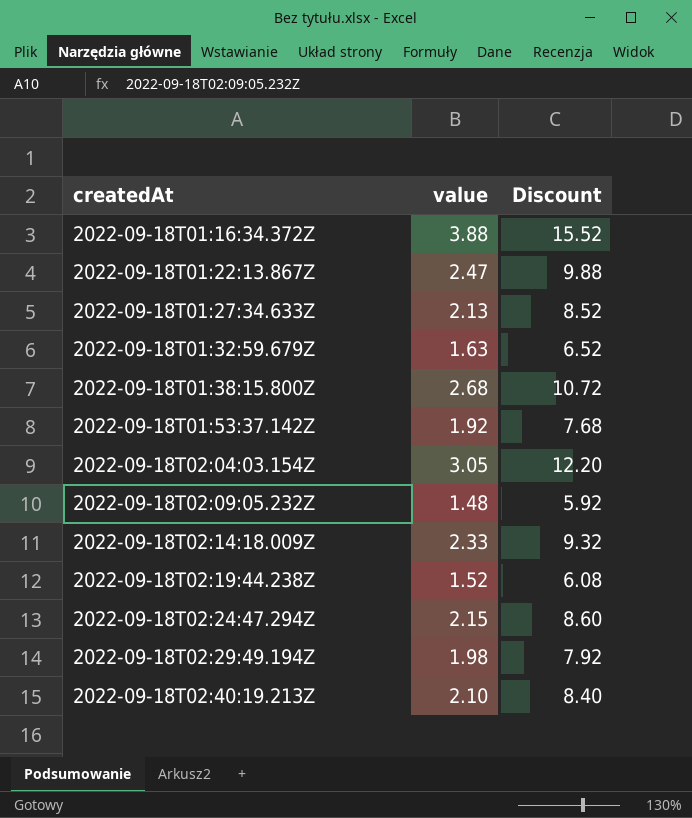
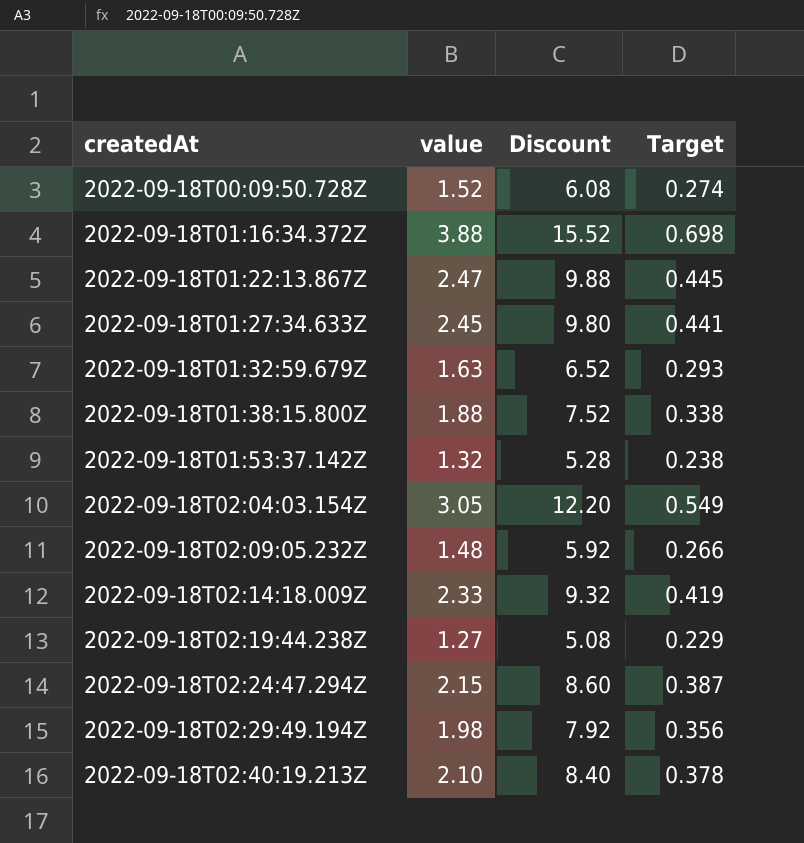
column Target | formula: none -> [value] * 0.18
row 2022-09-18T00:09:50.728Z: none -> 1.52 | 6.08 | 0.274
2022-09-18T01:27:34.633Z | value: 2.13 -> 2.45
2022-09-18T01:27:34.633Z | Discount: 8.52 -> 9.80
2022-09-18T01:38:15.800Z | value: 2.68 -> 1.88
2022-09-18T01:38:15.800Z | Discount: 10.72 -> 7.52
2022-09-18T01:53:37.142Z | value: 1.92 -> 1.32
2022-09-18T01:53:37.142Z | Discount: 7.68 -> 5.28
2022-09-18T02:19:44.238Z | value: 1.52 -> 1.27
2022-09-18T02:19:44.238Z | Discount: 6.08 -> 5.08

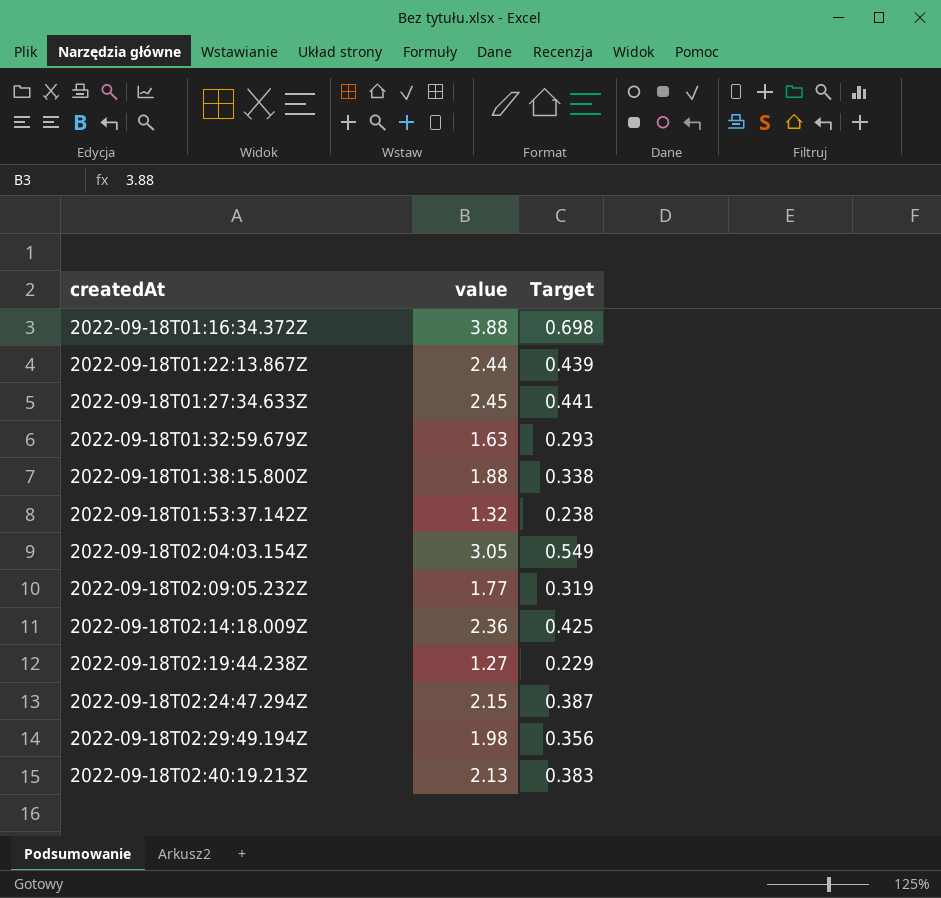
column Discount | formula: [value] * 4 -> none
row 2022-09-18T00:09:50.728Z: 1.52 | 6.08 | 0.274 -> none
2022-09-18T01:22:13.867Z | value: 2.47 -> 2.44
2022-09-18T01:22:13.867Z | Target: 0.445 -> 0.439
2022-09-18T02:09:05.232Z | value: 1.48 -> 1.77
2022-09-18T02:09:05.232Z | Target: 0.266 -> 0.319
2022-09-18T02:14:18.009Z | value: 2.33 -> 2.36
2022-09-18T02:14:18.009Z | Target: 0.419 -> 0.425
2022-09-18T02:40:19.213Z | value: 2.10 -> 2.13
2022-09-18T02:40:19.213Z | Target: 0.378 -> 0.383

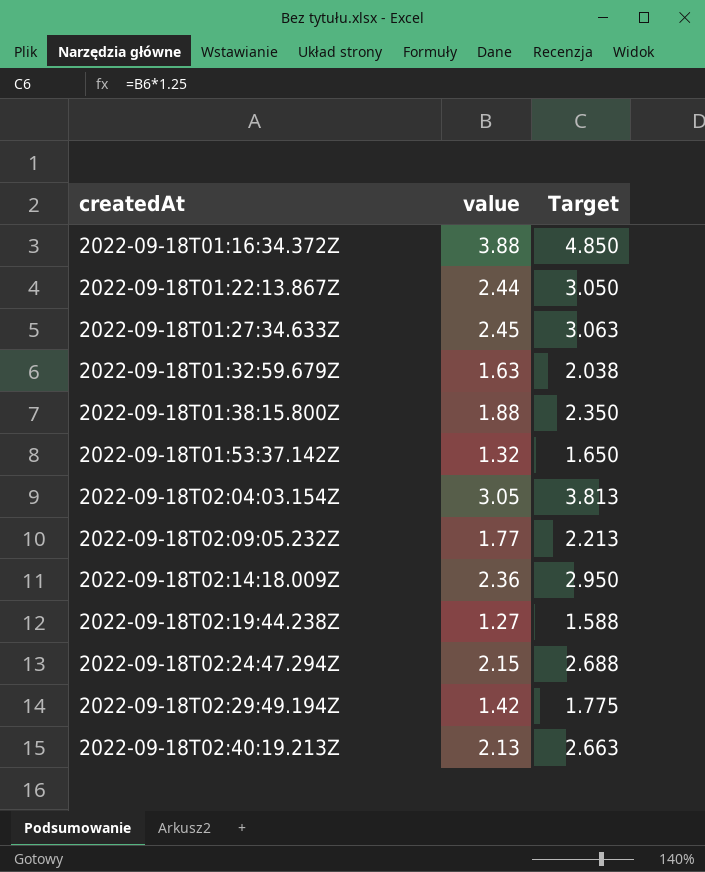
column Target | formula: [value] * 0.18 -> [value] * 1.25
2022-09-18T02:29:49.194Z | value: 1.98 -> 1.42

